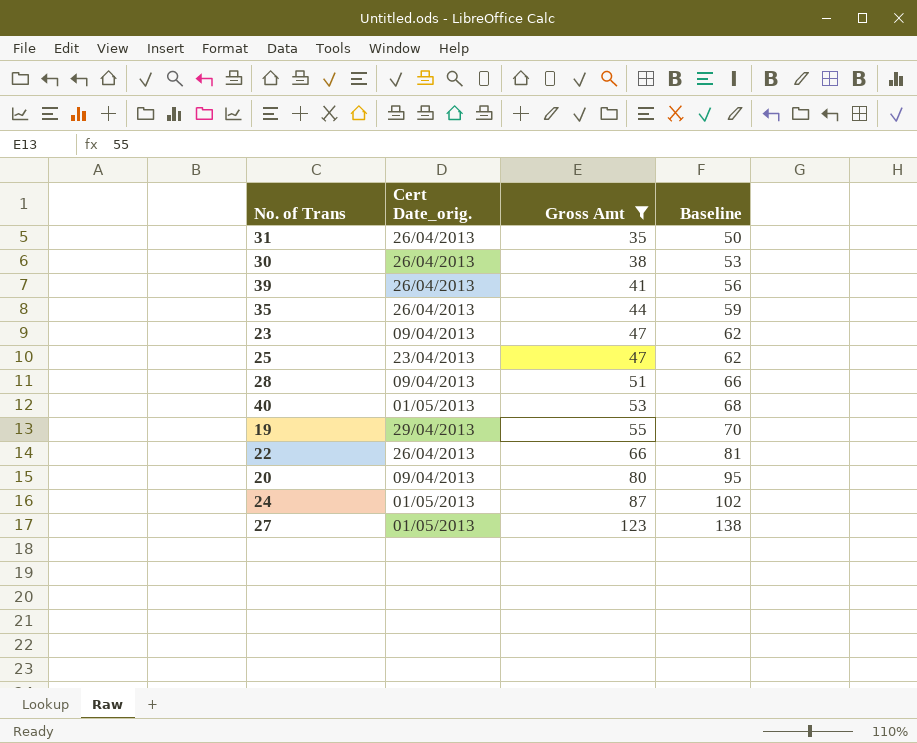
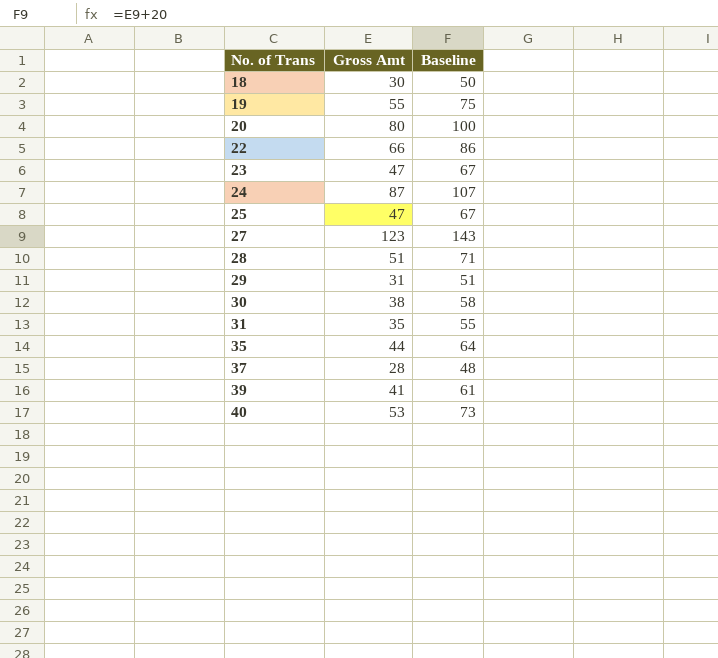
filter: Gross Amt >= 35 -> none
row order: Gross Amt ascending -> No. of Trans ascending
column Cert Date_orig. | position: 2 -> none
column Baseline | formula: [Gross Amt] + 15 -> [Gross Amt] + 20

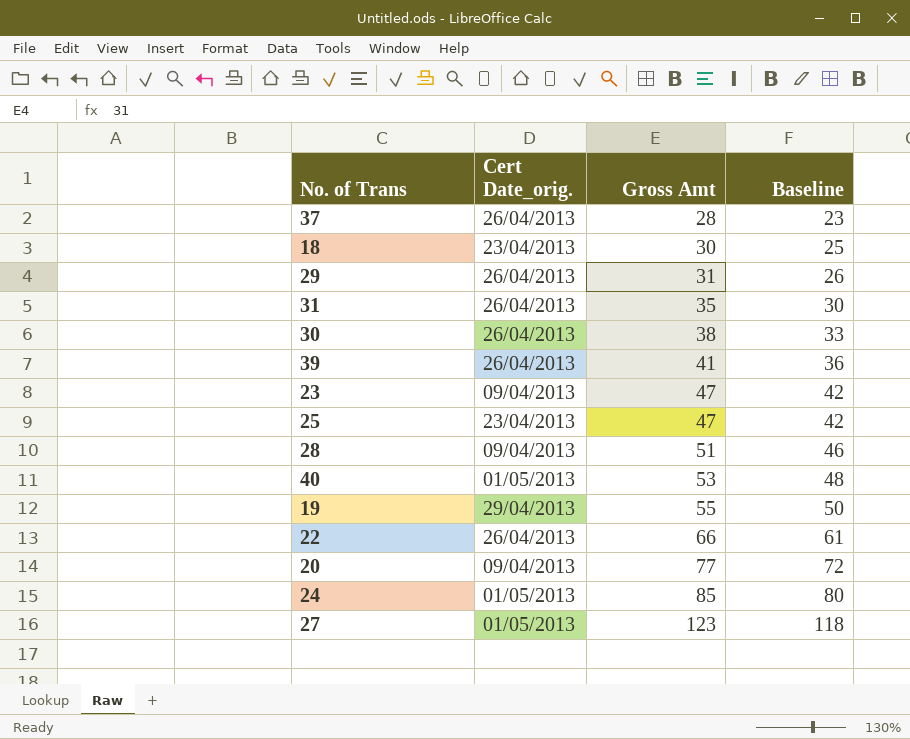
row order: No. of Trans ascending -> Gross Amt ascending
column Cert Date_orig. | position: none -> 2
column Baseline | formula: [Gross Amt] + 20 -> [Gross Amt] - 5
row 35: 44 | 64 -> none
20 | Gross Amt: 80 -> 77
24 | Gross Amt: 87 -> 85

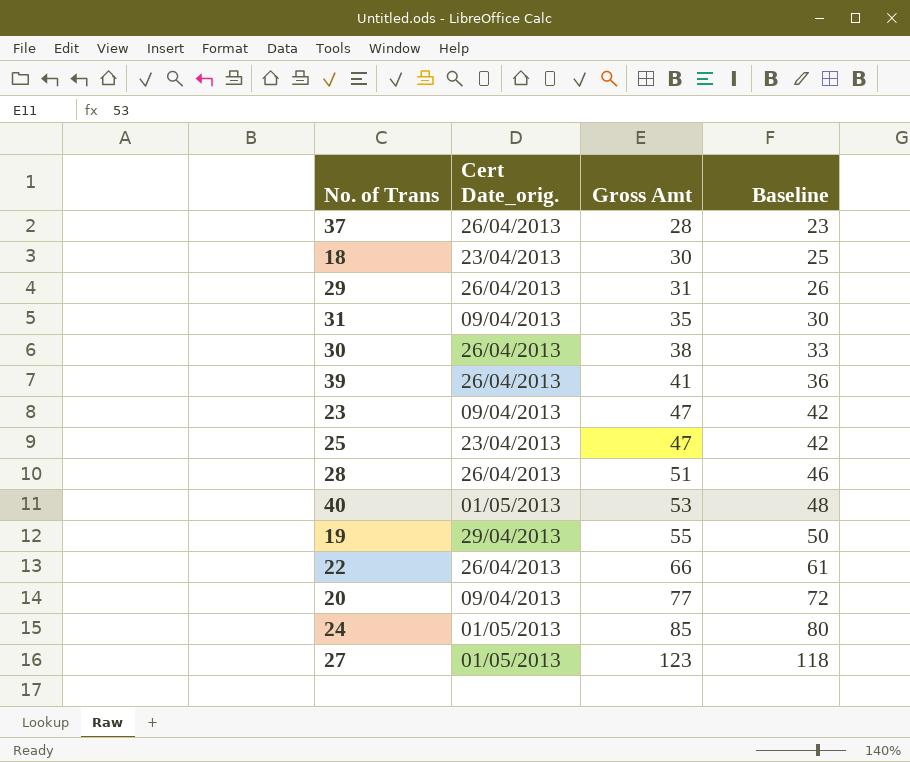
31 | Cert Date_orig.: 26/04/2013 -> 09/04/2013
28 | Cert Date_orig.: 09/04/2013 -> 26/04/2013

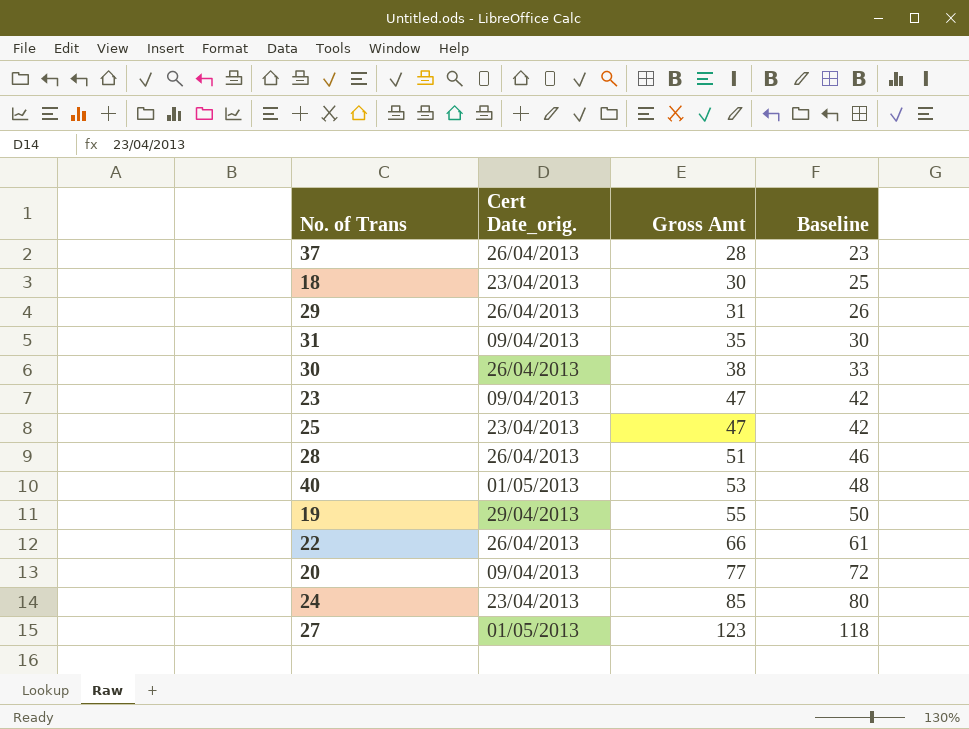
row 39: 26/04/2013 | 41 | 36 -> none
24 | Cert Date_orig.: 01/05/2013 -> 23/04/2013

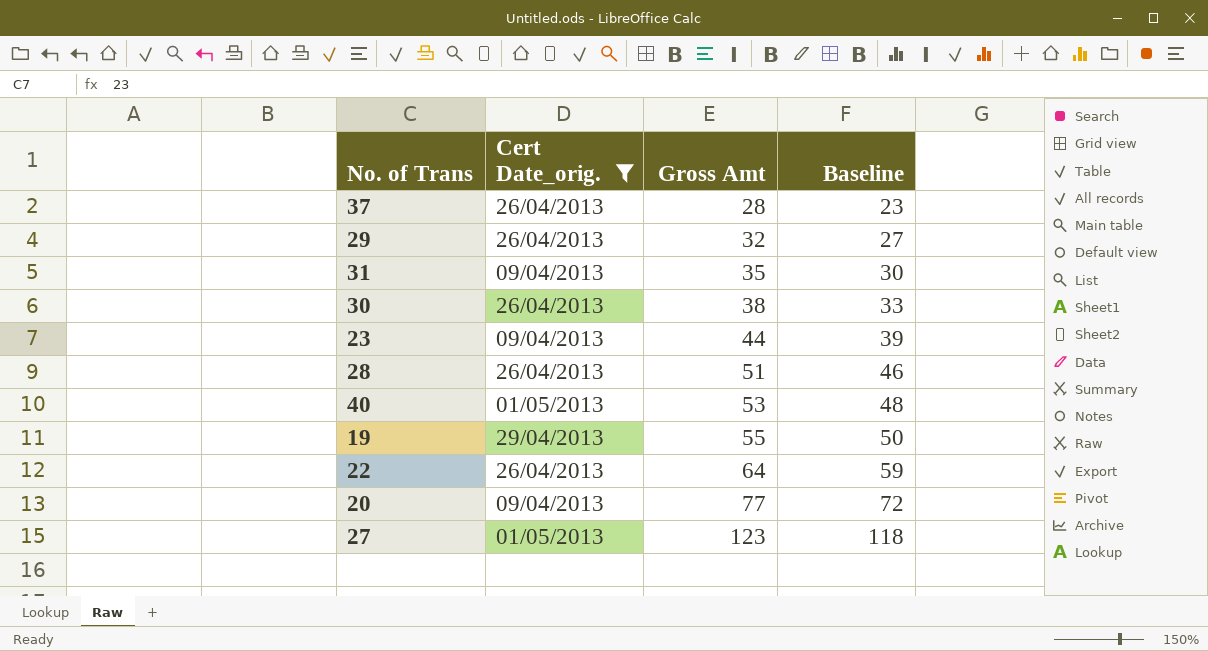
filter: none -> Cert Date_orig. != 23/04/2013
29 | Gross Amt: 31 -> 32
29 | Baseline: 26 -> 27
23 | Gross Amt: 47 -> 44
23 | Baseline: 42 -> 39
22 | Gross Amt: 66 -> 64
22 | Baseline: 61 -> 59

